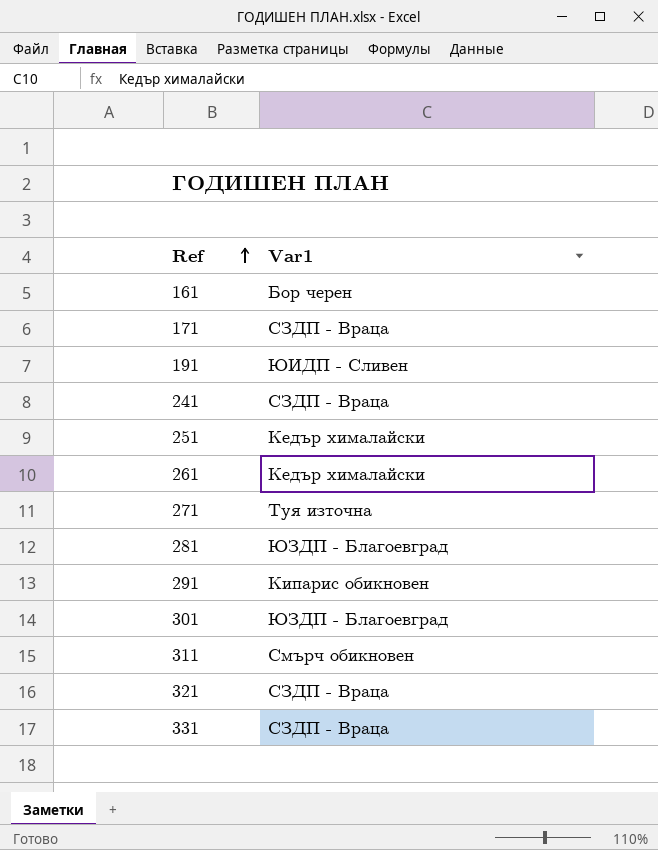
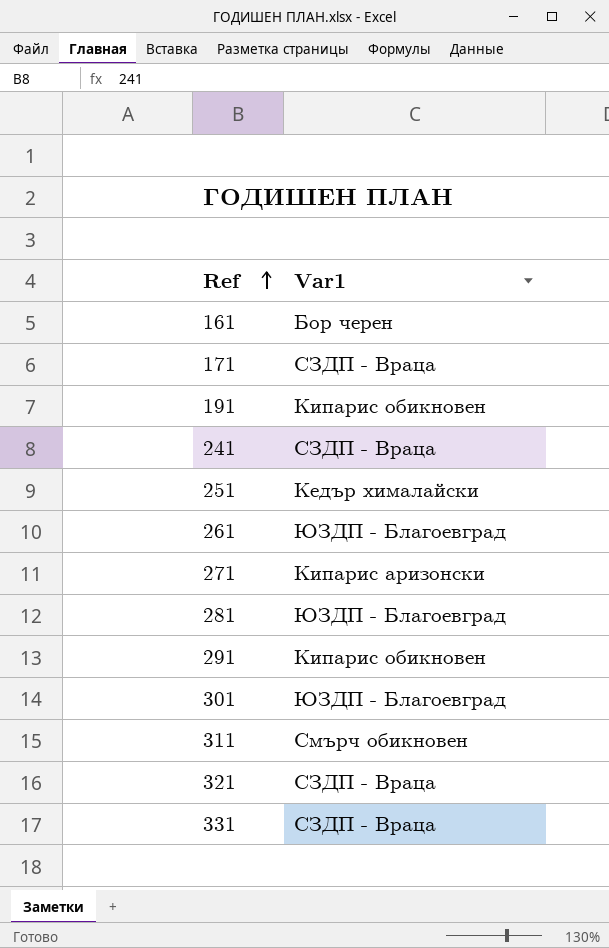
191 | Var1: ЮИДП - Сливен -> Кипарис обикновен
261 | Var1: Кедър хималайски -> ЮЗДП - Благоевград
271 | Var1: Туя източна -> Кипарис аризонски

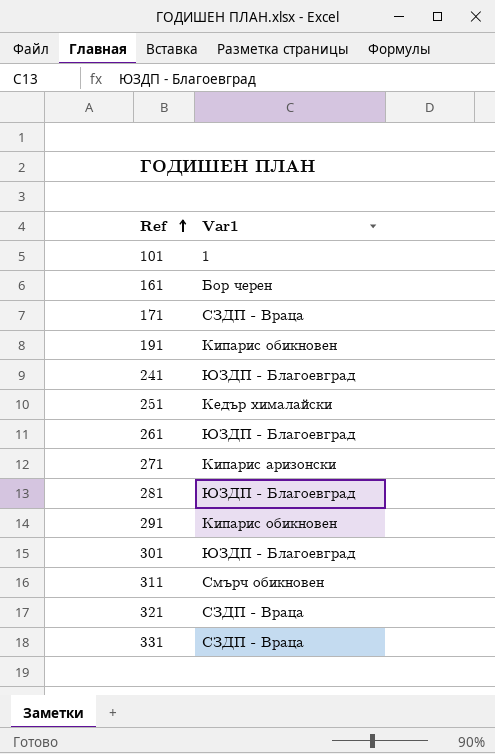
row 101: none -> 1
241 | Var1: СЗДП - Враца -> ЮЗДП - Благоевград

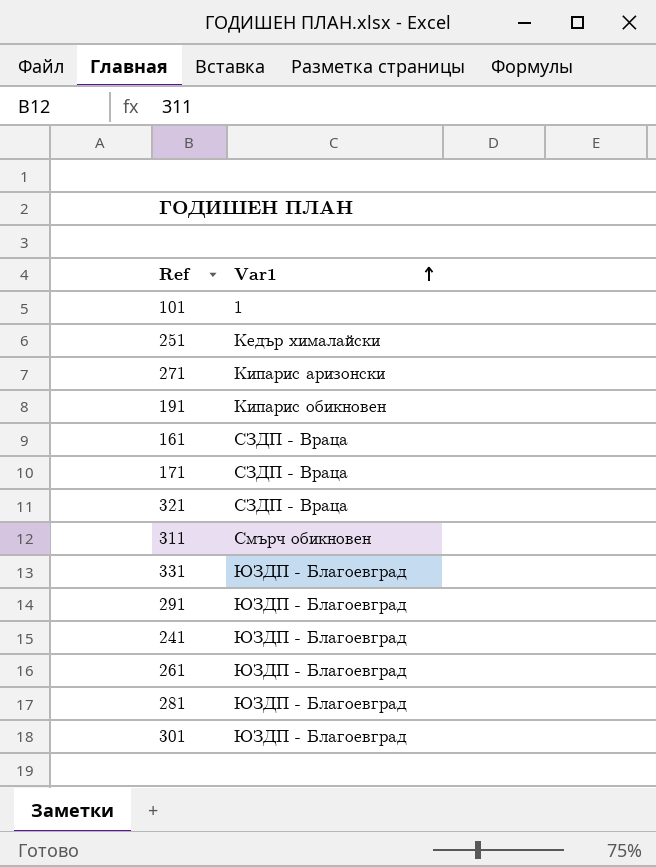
row order: Ref ascending -> Var1 ascending
161 | Var1: Бор черен -> СЗДП - Враца
331 | Var1: СЗДП - Враца -> ЮЗДП - Благоевград
291 | Var1: Кипарис обикновен -> ЮЗДП - Благоевград

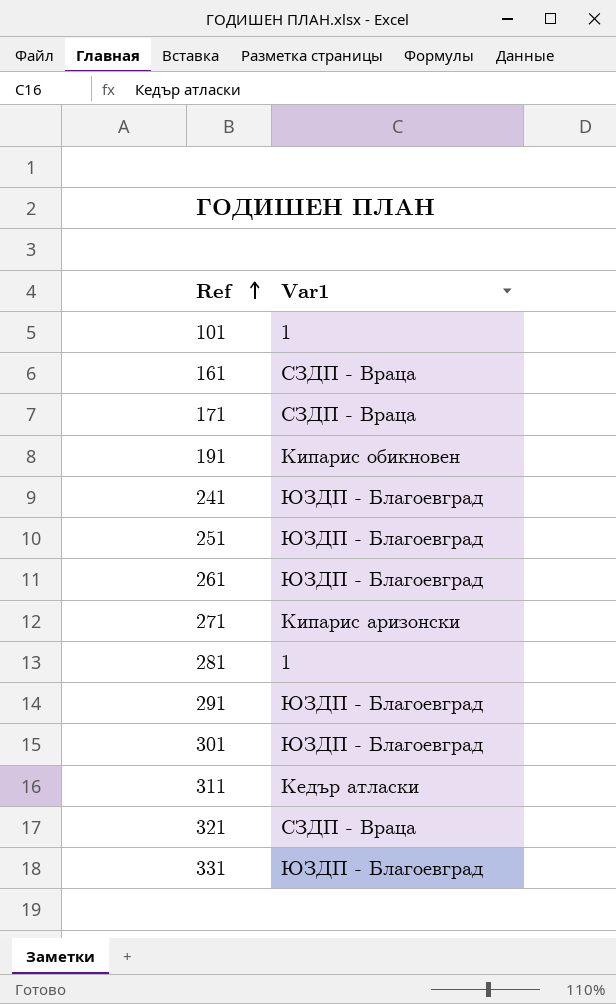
row order: Var1 ascending -> Ref ascending
251 | Var1: Кедър хималайски -> ЮЗДП - Благоевград
281 | Var1: ЮЗДП - Благоевград -> 1
311 | Var1: Смърч обикновен -> Кедър атласки

